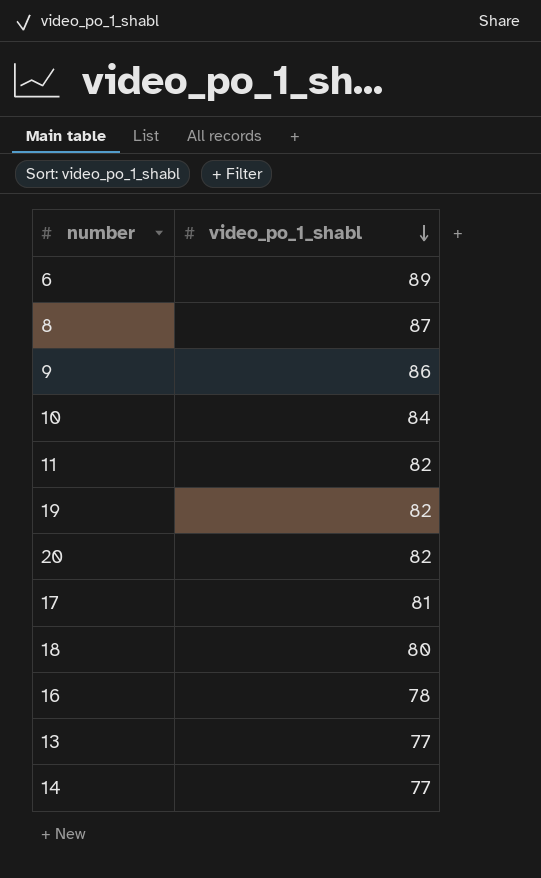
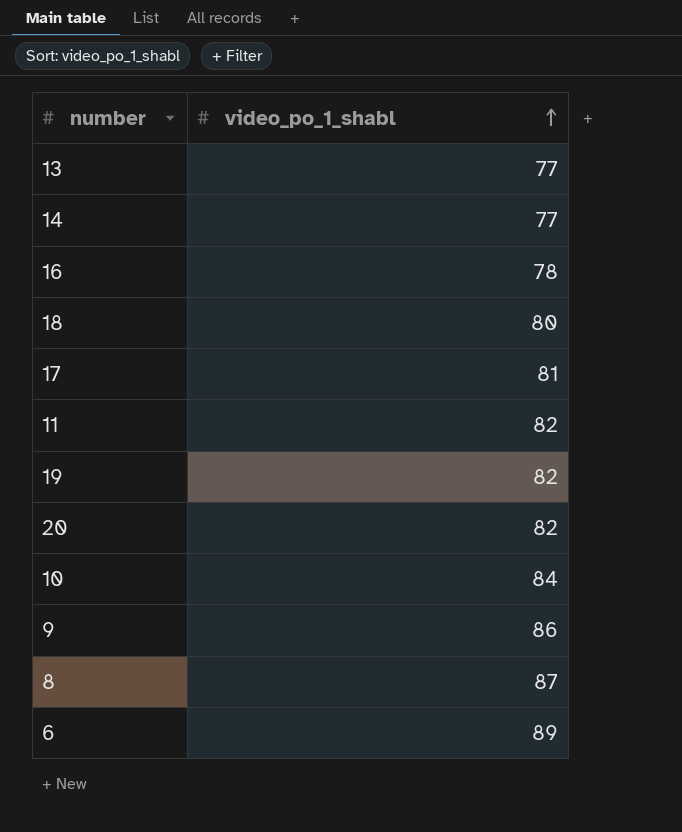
row order: video_po_1_shabl descending -> video_po_1_shabl ascending

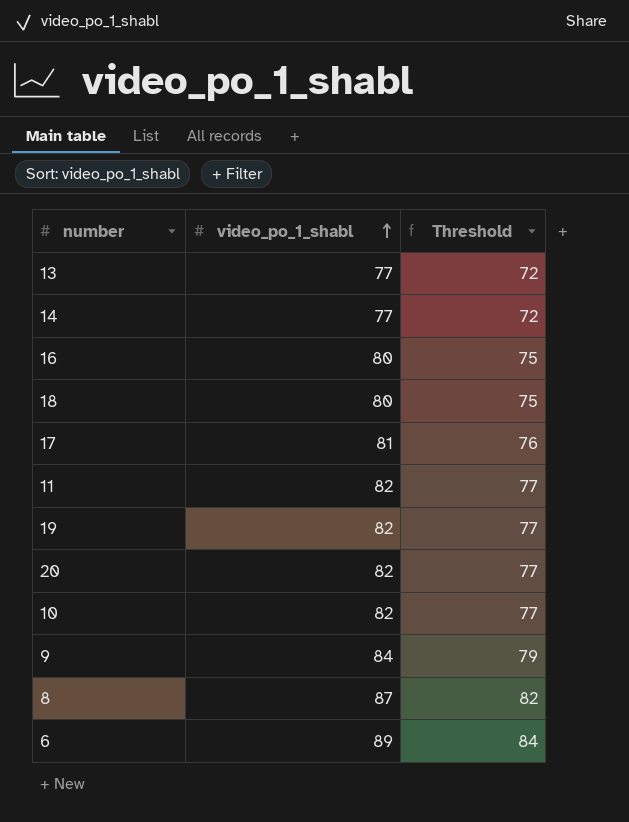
column Threshold | formula: none -> [video_po_1_shabl] - 5
16 | video_po_1_shabl: 78 -> 80
10 | video_po_1_shabl: 84 -> 82
9 | video_po_1_shabl: 86 -> 84

